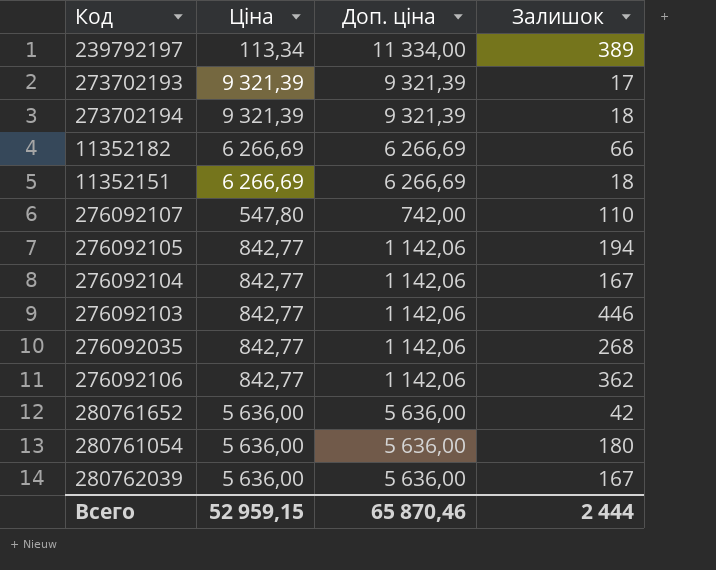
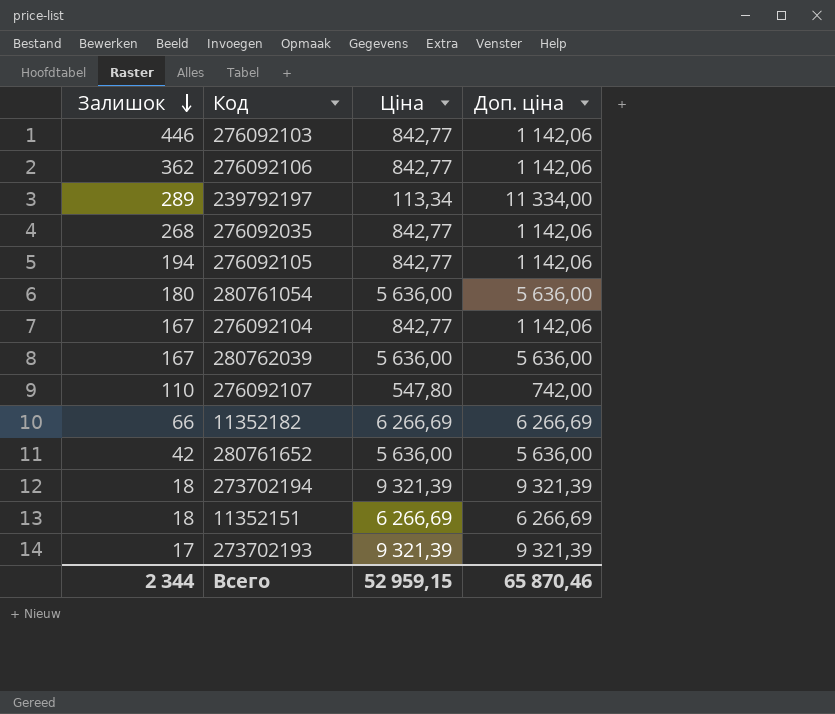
row order: none -> Залишок descending
column Залишок | position: 4 -> 1
239792197 | Залишок: 389 -> 289
Всего | Залишок: 2 444 -> 2 344

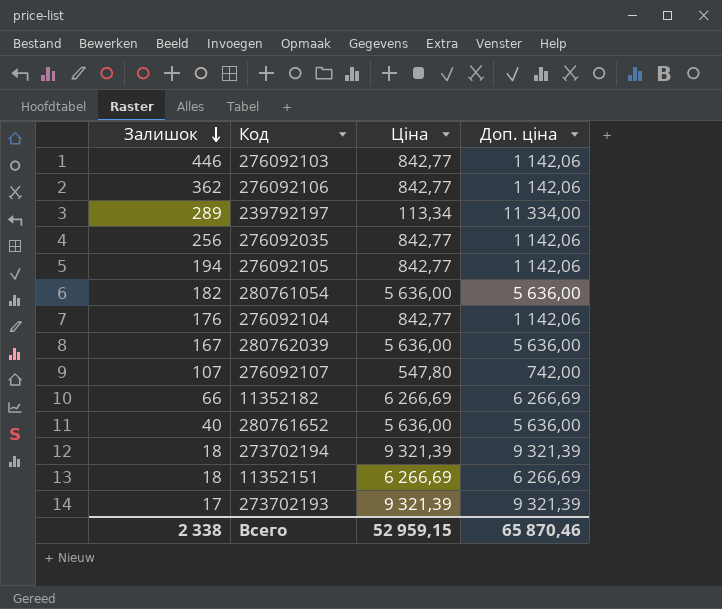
276092035 | Залишок: 268 -> 256
280761054 | Залишок: 180 -> 182
276092104 | Залишок: 167 -> 176
276092107 | Залишок: 110 -> 107
280761652 | Залишок: 42 -> 40
Всего | Залишок: 2 344 -> 2 338

